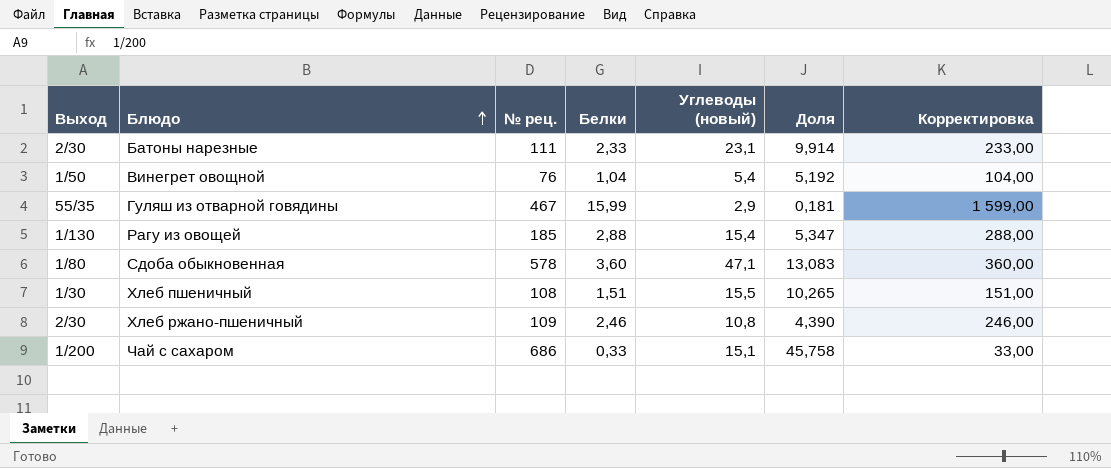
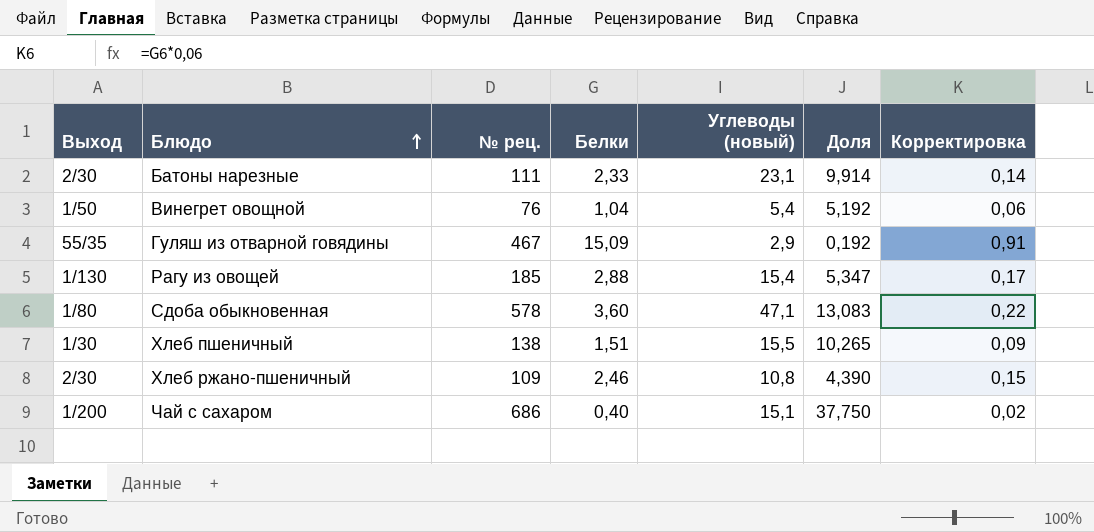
column Корректировка | formula: [Белки] * 100 -> [Белки] * 0,06
Гуляш из отварной говядины | Белки: 15,99 -> 15,09
Гуляш из отварной говядины | Доля: 0,181 -> 0,192
Хлеб пшеничный | № рец.: 108 -> 138
Чай с сахаром | Белки: 0,33 -> 0,40
Чай с сахаром | Доля: 45,758 -> 37,750

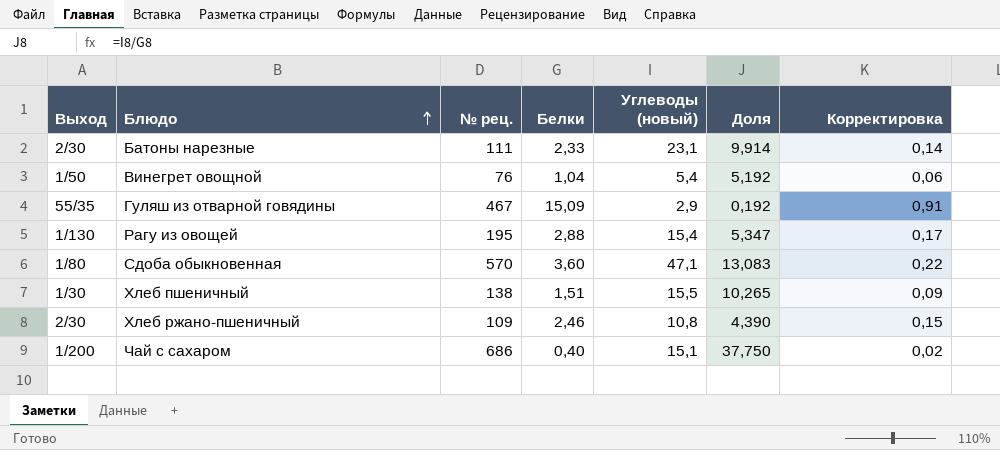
Рагу из овощей | № рец.: 185 -> 195
Сдоба обыкновенная | № рец.: 578 -> 570

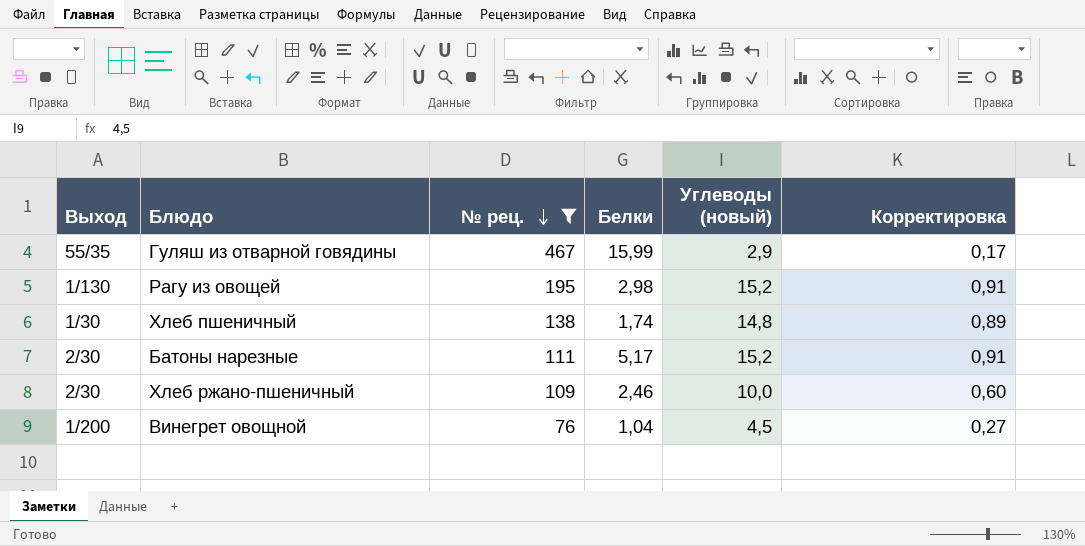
filter: none -> № рец. <= 467
row order: Блюдо ascending -> № рец. descending
column Доля | formula: [Углеводы (новый)] / [Белки] -> none
column Корректировка | formula: [Белки] * 0,06 -> [Углеводы (новый)] * 0,06
Гуляш из отварной говядины | Белки: 15,09 -> 15,99
Рагу из овощей | Белки: 2,88 -> 2,98
Рагу из овощей | Углеводы (новый): 15,4 -> 15,2
Хлеб пшеничный | Белки: 1,51 -> 1,74
Хлеб пшеничный | Углеводы (новый): 15,5 -> 14,8
Батоны нарезные | Белки: 2,33 -> 5,17
Батоны нарезные | Углеводы (новый): 23,1 -> 15,2
Хлеб ржано-пшеничный | Углеводы (новый): 10,8 -> 10,0
Винегрет овощной | Выход: 1/50 -> 1/200
Винегрет овощной | Углеводы (новый): 5,4 -> 4,5

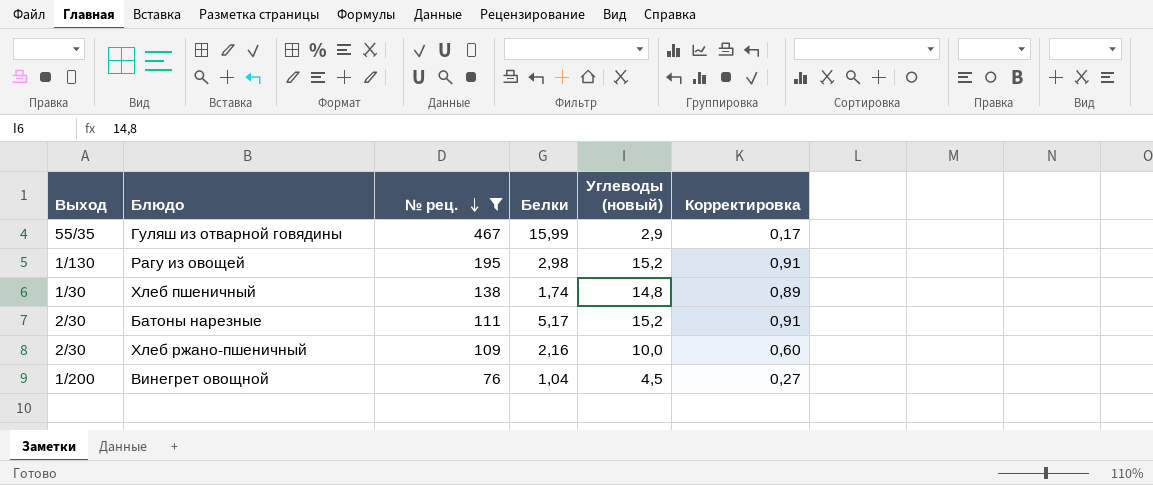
Хлеб ржано-пшеничный | Белки: 2,46 -> 2,16

